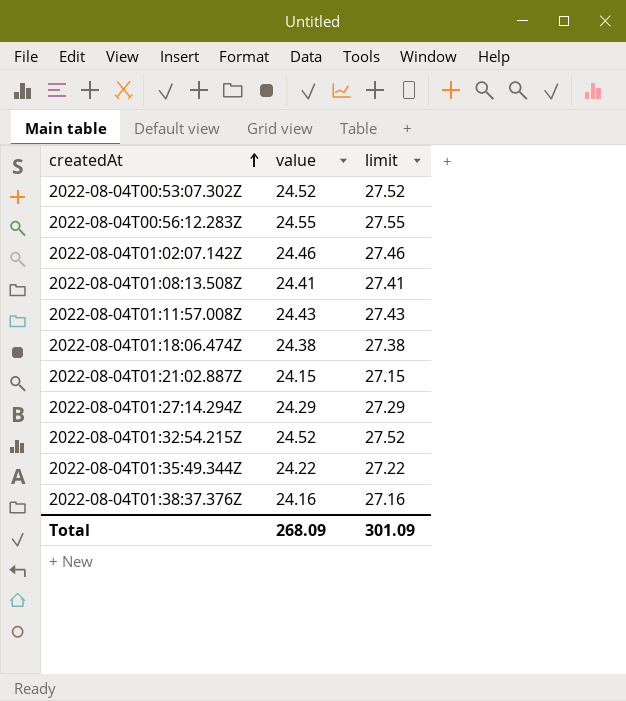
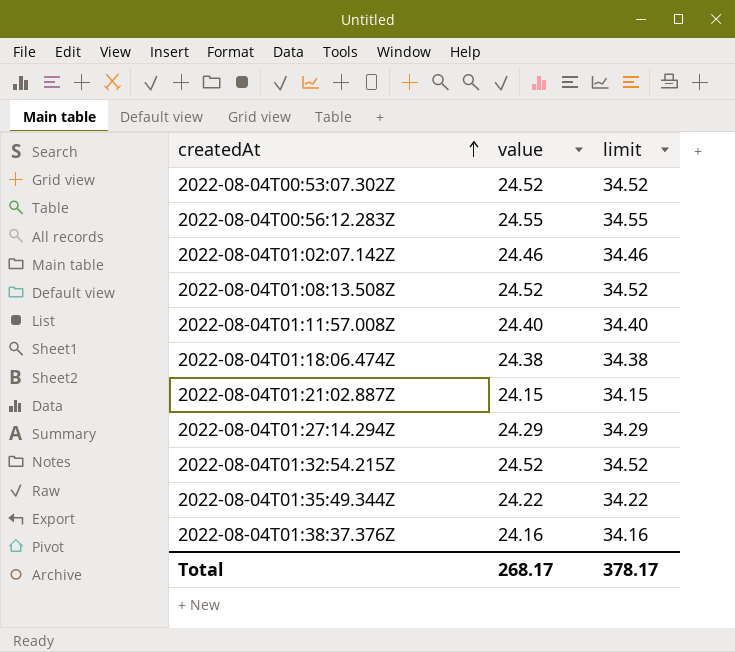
column limit | formula: [value] + 3 -> [value] + 10
2022-08-04T01:08:13.508Z | value: 24.41 -> 24.52
2022-08-04T01:11:57.008Z | value: 24.43 -> 24.40
Total | value: 268.09 -> 268.17
Total | limit: 301.09 -> 378.17

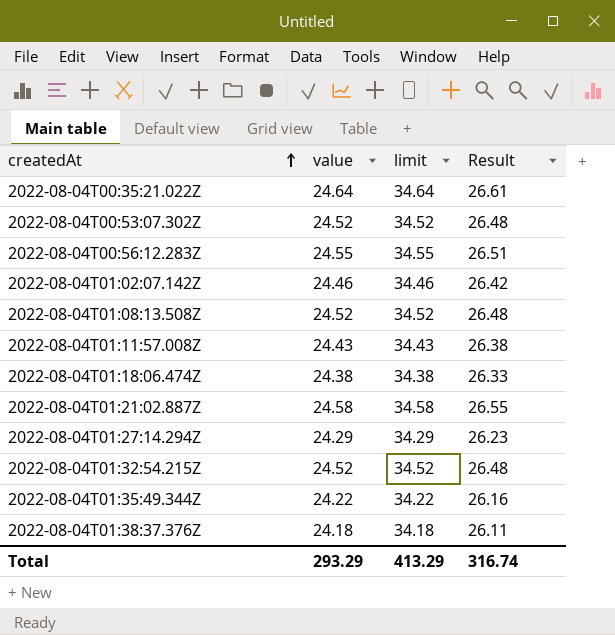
column Result | formula: none -> [value] * 1.08
row 2022-08-04T00:35:21.022Z: none -> 24.64 | 34.64 | 26.61
2022-08-04T01:11:57.008Z | value: 24.40 -> 24.43
2022-08-04T01:11:57.008Z | limit: 34.40 -> 34.43
2022-08-04T01:21:02.887Z | value: 24.15 -> 24.58
2022-08-04T01:21:02.887Z | limit: 34.15 -> 34.58
2022-08-04T01:38:37.376Z | value: 24.16 -> 24.18
2022-08-04T01:38:37.376Z | limit: 34.16 -> 34.18
Total | value: 268.17 -> 293.29
Total | limit: 378.17 -> 413.29

